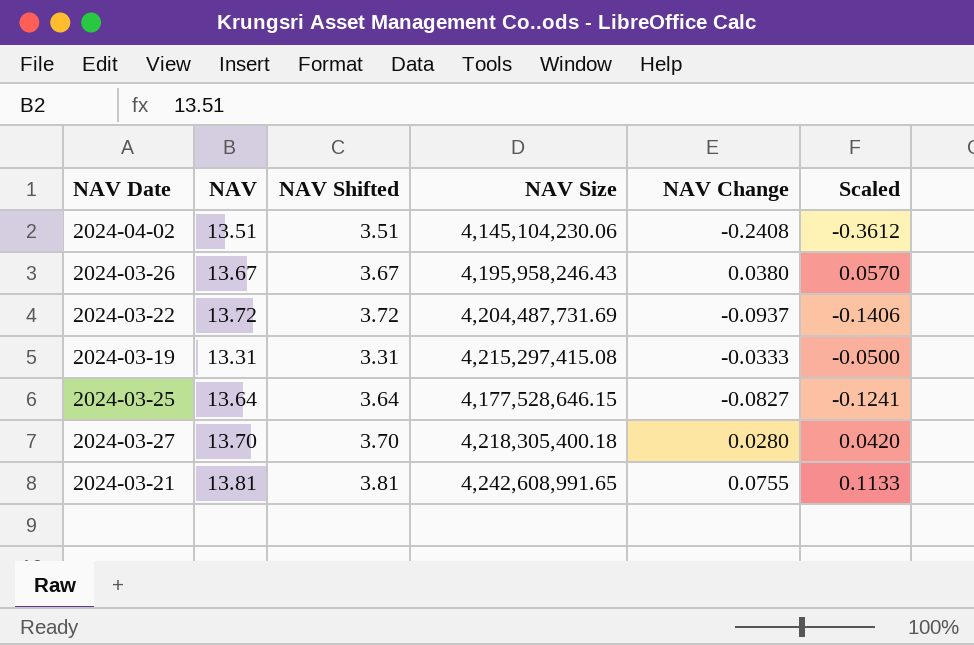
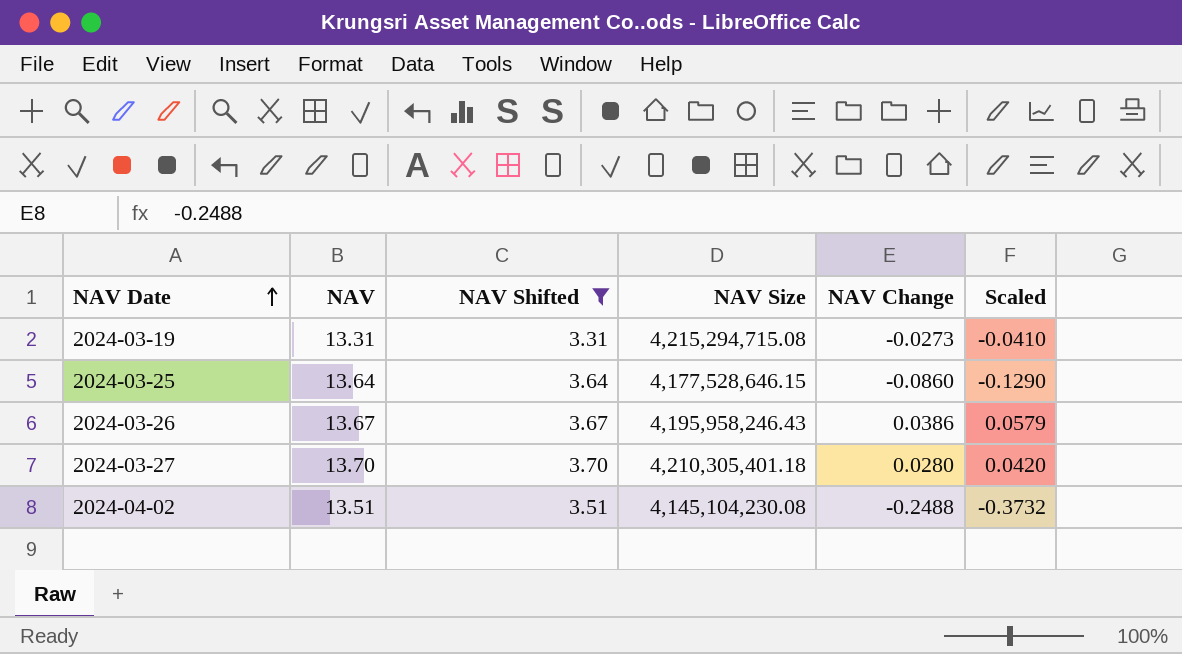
filter: none -> NAV Shifted <= 3.70
row order: none -> NAV Date ascending
2024-03-19 | NAV Size: 4,215,297,415.08 -> 4,215,294,715.08
2024-03-19 | NAV Change: -0.0333 -> -0.0273
2024-03-19 | Scaled: -0.0500 -> -0.0410
2024-03-25 | NAV Change: -0.0827 -> -0.0860
2024-03-25 | Scaled: -0.1241 -> -0.1290
2024-03-26 | NAV Change: 0.0380 -> 0.0386
2024-03-26 | Scaled: 0.0570 -> 0.0579
2024-03-27 | NAV Size: 4,218,305,400.18 -> 4,210,305,401.18
2024-04-02 | NAV Size: 4,145,104,230.06 -> 4,145,104,230.08
2024-04-02 | NAV Change: -0.2408 -> -0.2488
2024-04-02 | Scaled: -0.3612 -> -0.3732

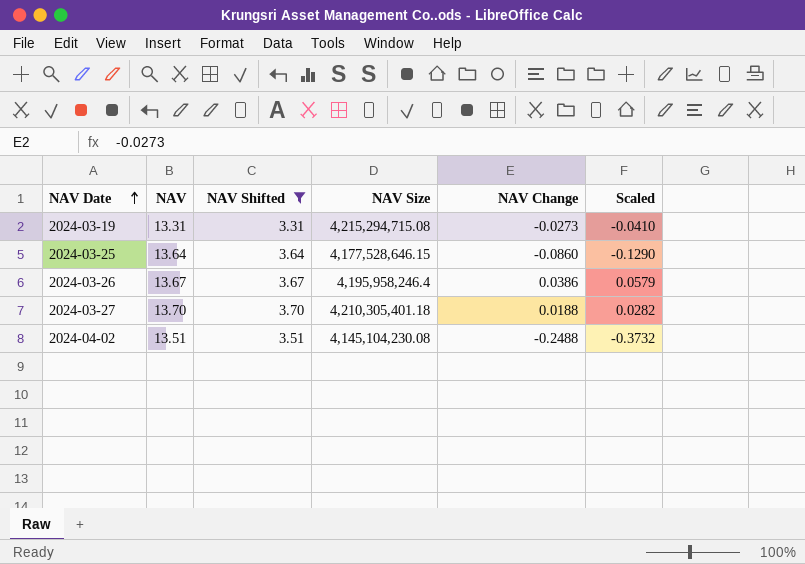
2024-03-26 | NAV Size: 4,195,958,246.43 -> 4,195,958,246.4
2024-03-27 | NAV Change: 0.0280 -> 0.0188
2024-03-27 | Scaled: 0.0420 -> 0.0282

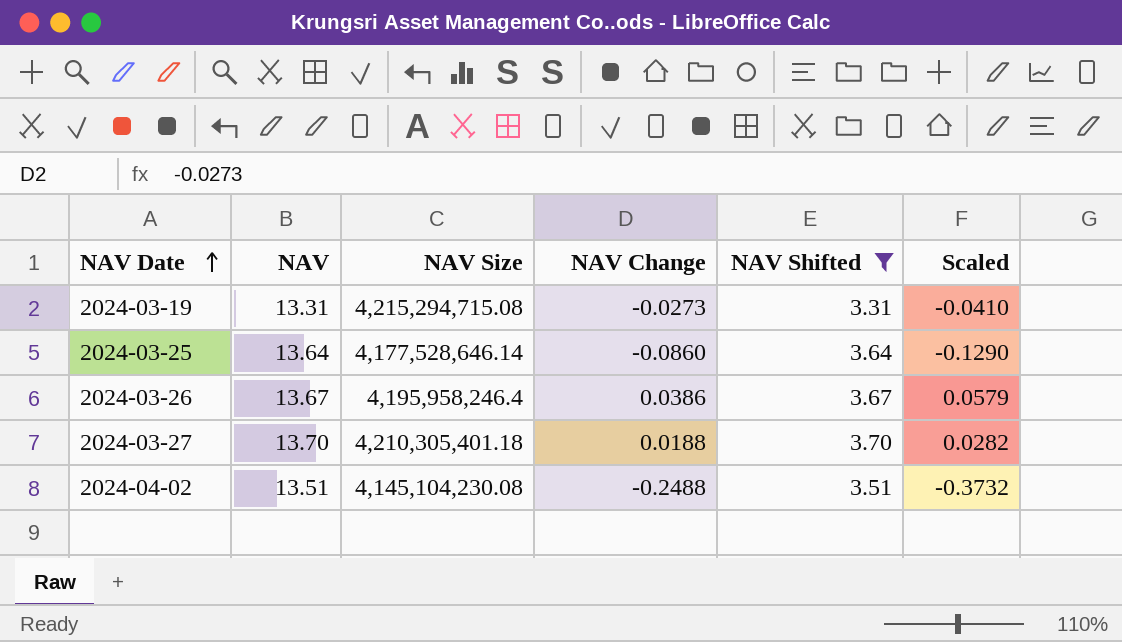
column NAV Shifted | position: 3 -> 5
2024-03-25 | NAV Size: 4,177,528,646.15 -> 4,177,528,646.14

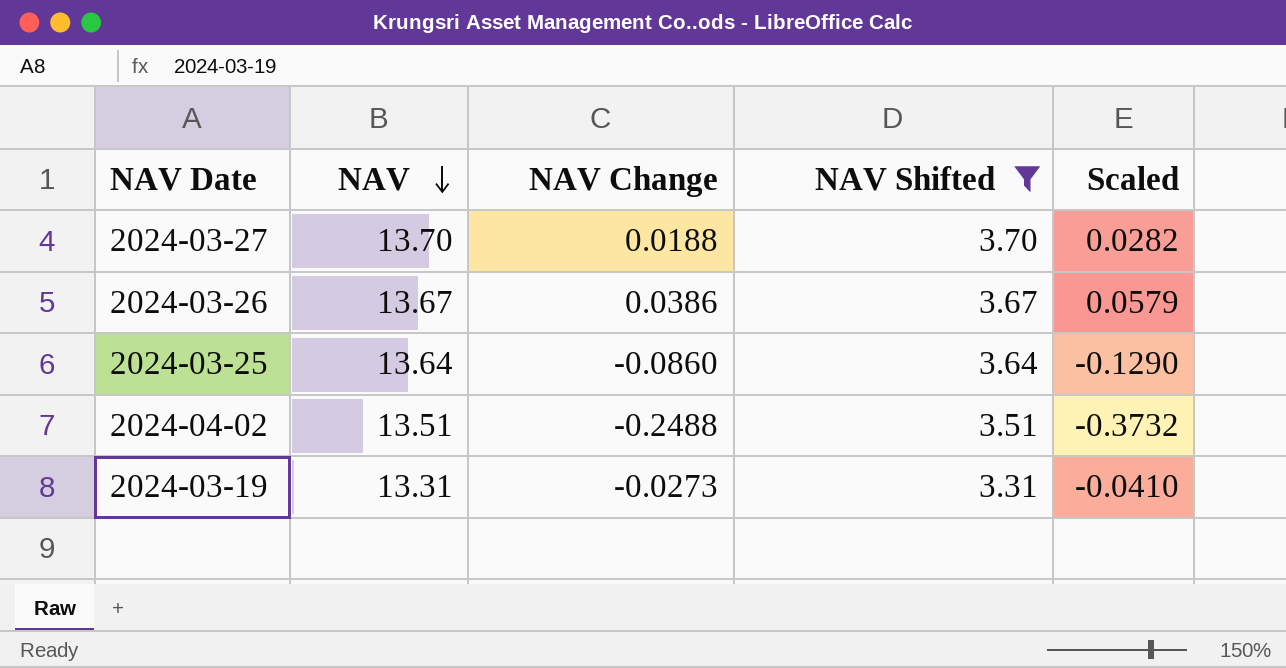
row order: NAV Date ascending -> NAV descending
column NAV Size | position: 3 -> none

